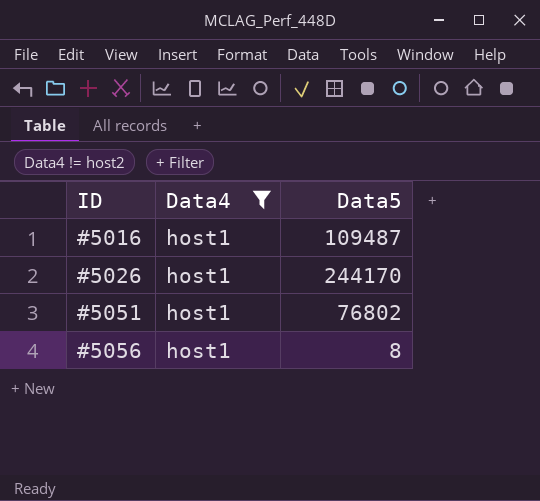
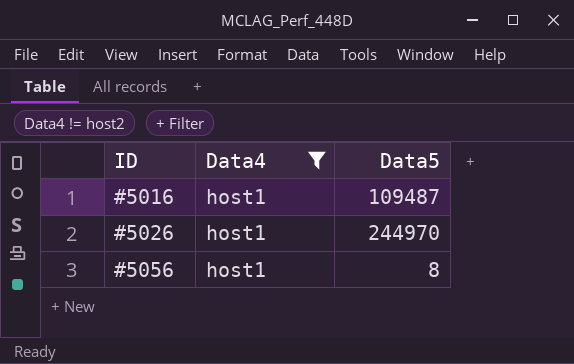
row #5051: host1 | 76802 -> none
#5026 | Data5: 244170 -> 244970

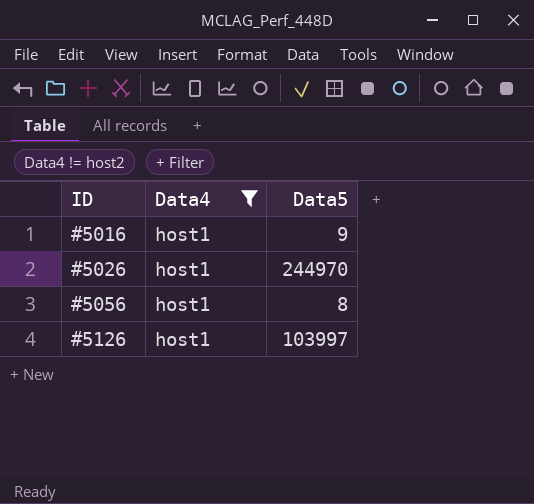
#5016 | Data5: 109487 -> 9
row #5126: none -> host1 | 103997

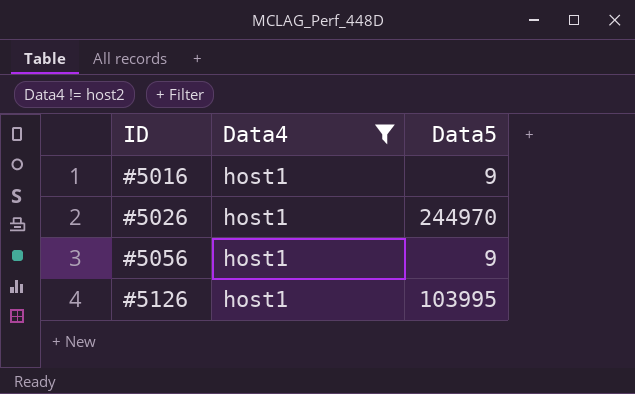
#5056 | Data5: 8 -> 9
#5126 | Data5: 103997 -> 103995

